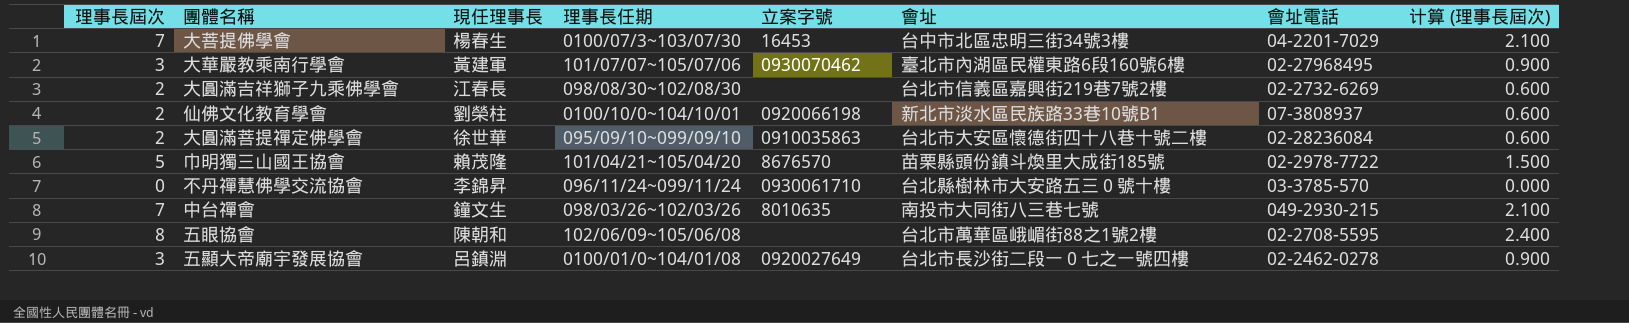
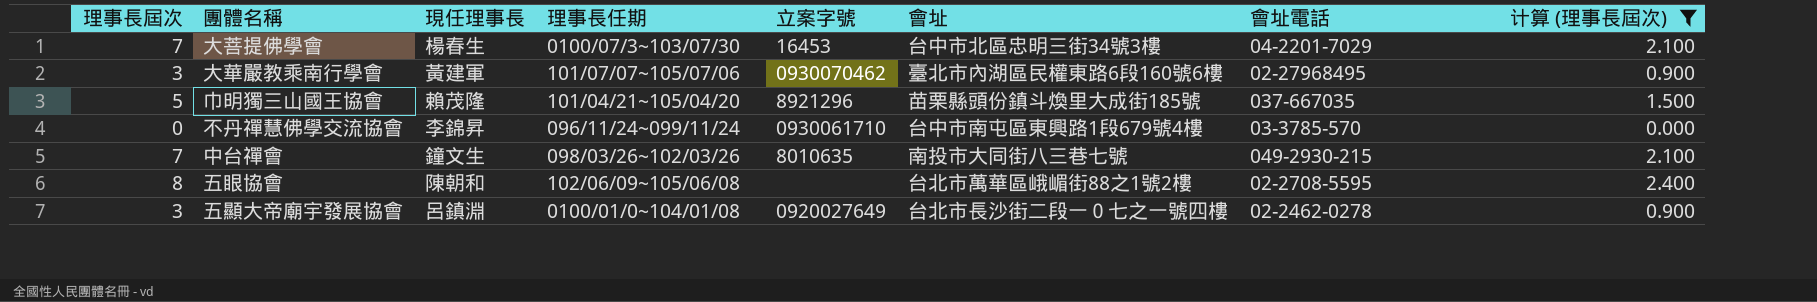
filter: none -> 计算 (理事長屆次) != 0.600
巾明獨三山國王協會 | 立案字號: 8676570 -> 8921296
巾明獨三山國王協會 | 會址電話: 02-2978-7722 -> 037-667035
不丹禪慧佛學交流協會 | 會址: 台北縣樹林市大安路五三０號十樓 -> 台中市南屯區東興路1段679號4樓

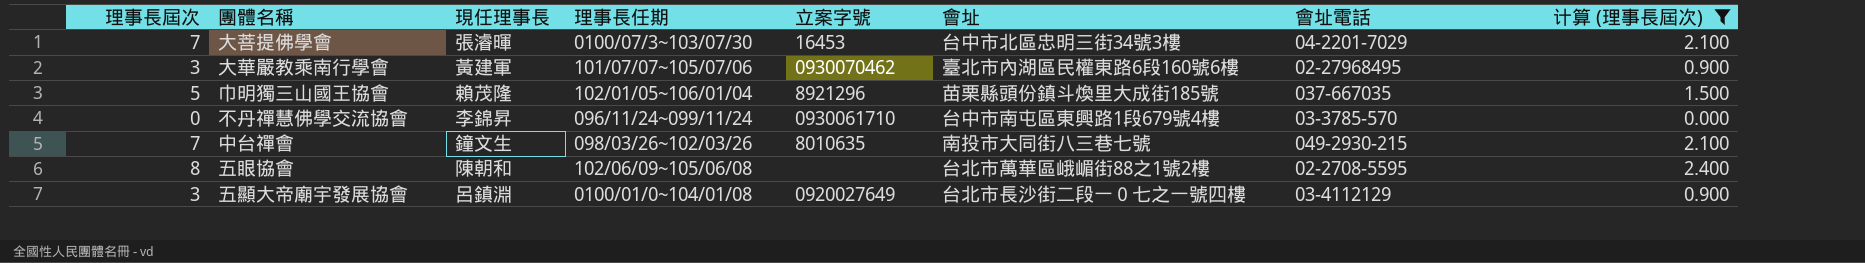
大菩提佛學會 | 現任理事長: 楊春生 -> 張濬暉
巾明獨三山國王協會 | 理事長任期: 101/04/21~105/04/20 -> 102/01/05~106/01/04
五顯大帝廟宇發展協會 | 會址電話: 02-2462-0278 -> 03-4112129

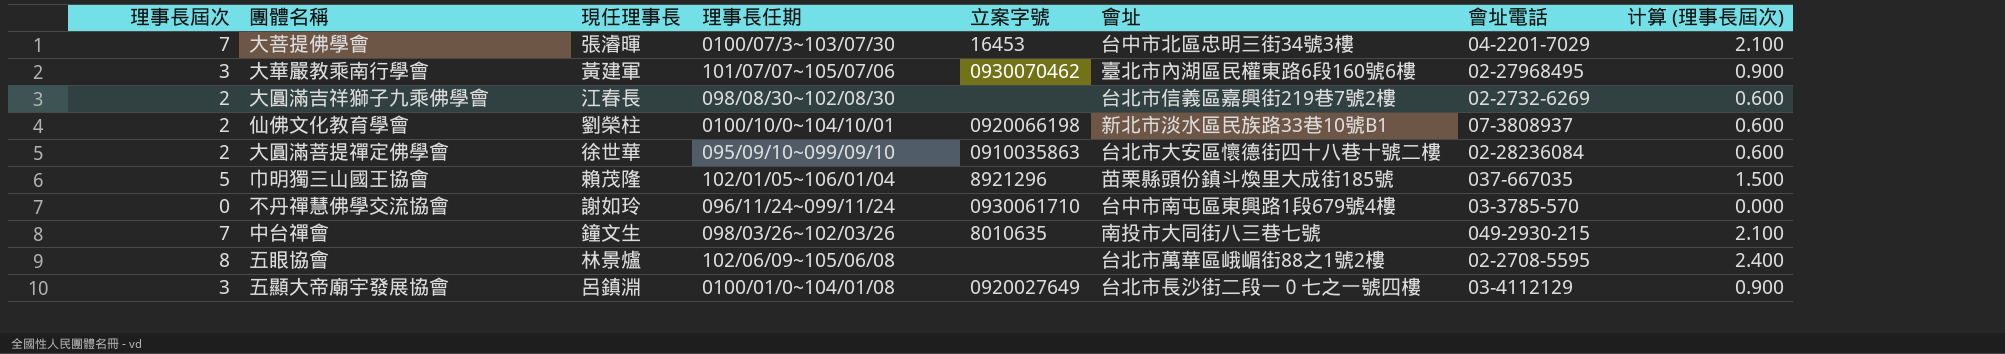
filter: 计算 (理事長屆次) != 0.600 -> none
不丹禪慧佛學交流協會 | 現任理事長: 李錦昇 -> 謝如玲
五眼協會 | 現任理事長: 陳朝和 -> 林景爐

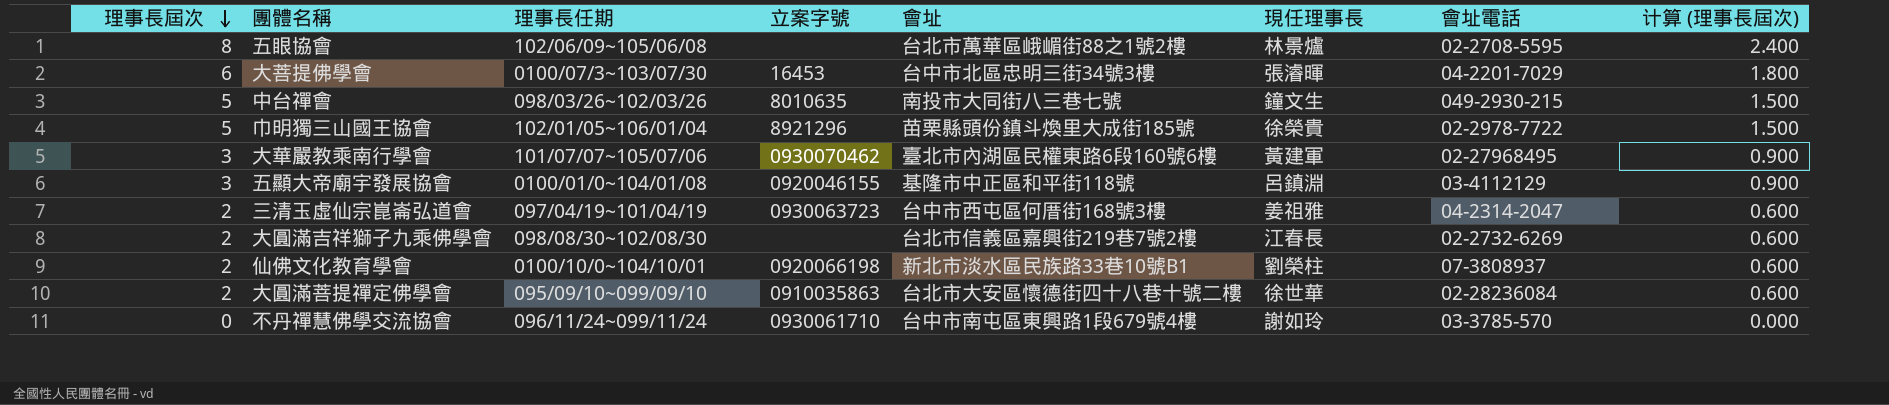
row order: none -> 理事長屆次 descending
column 現任理事長 | position: 3 -> 6
大菩提佛學會 | 理事長屆次: 7 -> 6
大菩提佛學會 | 计算 (理事長屆次): 2.100 -> 1.800
中台禪會 | 理事長屆次: 7 -> 5
中台禪會 | 计算 (理事長屆次): 2.100 -> 1.500
巾明獨三山國王協會 | 現任理事長: 賴茂隆 -> 徐榮貴
巾明獨三山國王協會 | 會址電話: 037-667035 -> 02-2978-7722
五顯大帝廟宇發展協會 | 立案字號: 0920027649 -> 0920046155
五顯大帝廟宇發展協會 | 會址: 台北市長沙街二段一０七之一號四樓 -> 基隆市中正區和平街118號
row 三清玉虛仙宗崑崙弘道會: none -> 2 | 097/04/19~101/04/19 | 0930063723 | 台中市西屯區何厝街168號3樓 | 姜祖雅 | 04-2314-2047 | 0.600

